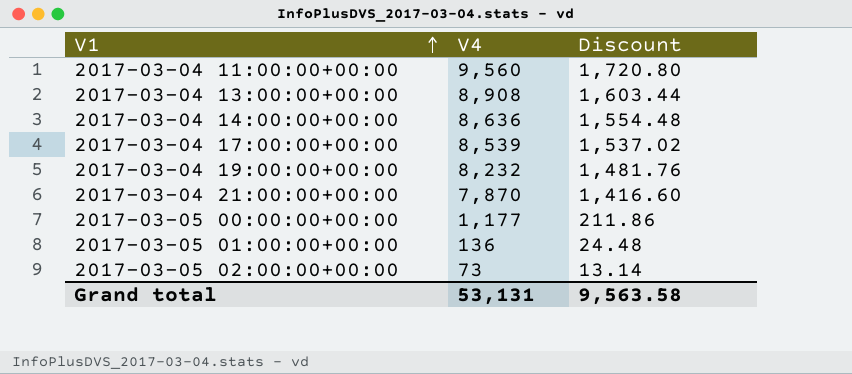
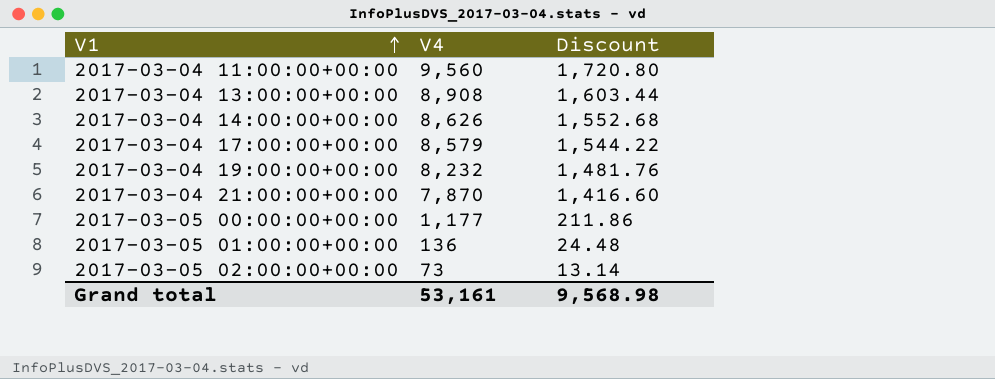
2017-03-04 14:00:00+00:00 | V4: 8,636 -> 8,626
2017-03-04 14:00:00+00:00 | Discount: 1,554.48 -> 1,552.68
2017-03-04 17:00:00+00:00 | V4: 8,539 -> 8,579
2017-03-04 17:00:00+00:00 | Discount: 1,537.02 -> 1,544.22
Grand total | V4: 53,131 -> 53,161
Grand total | Discount: 9,563.58 -> 9,568.98

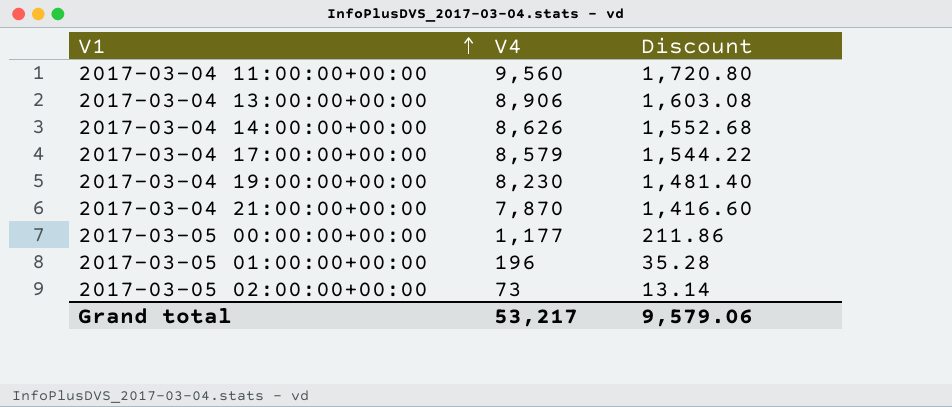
2017-03-04 13:00:00+00:00 | V4: 8,908 -> 8,906
2017-03-04 13:00:00+00:00 | Discount: 1,603.44 -> 1,603.08
2017-03-04 19:00:00+00:00 | V4: 8,232 -> 8,230
2017-03-04 19:00:00+00:00 | Discount: 1,481.76 -> 1,481.40
2017-03-05 01:00:00+00:00 | V4: 136 -> 196
2017-03-05 01:00:00+00:00 | Discount: 24.48 -> 35.28
Grand total | V4: 53,161 -> 53,217
Grand total | Discount: 9,568.98 -> 9,579.06

